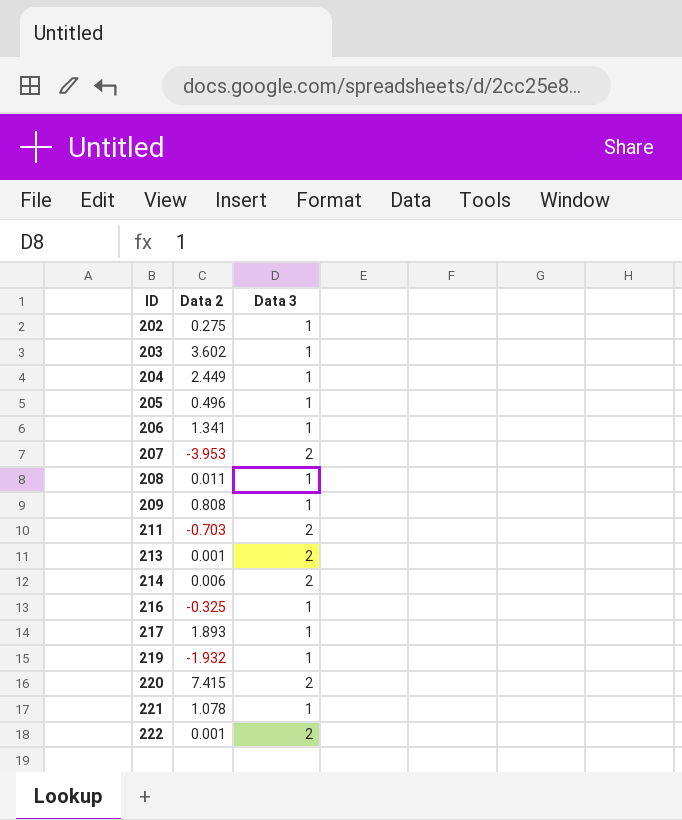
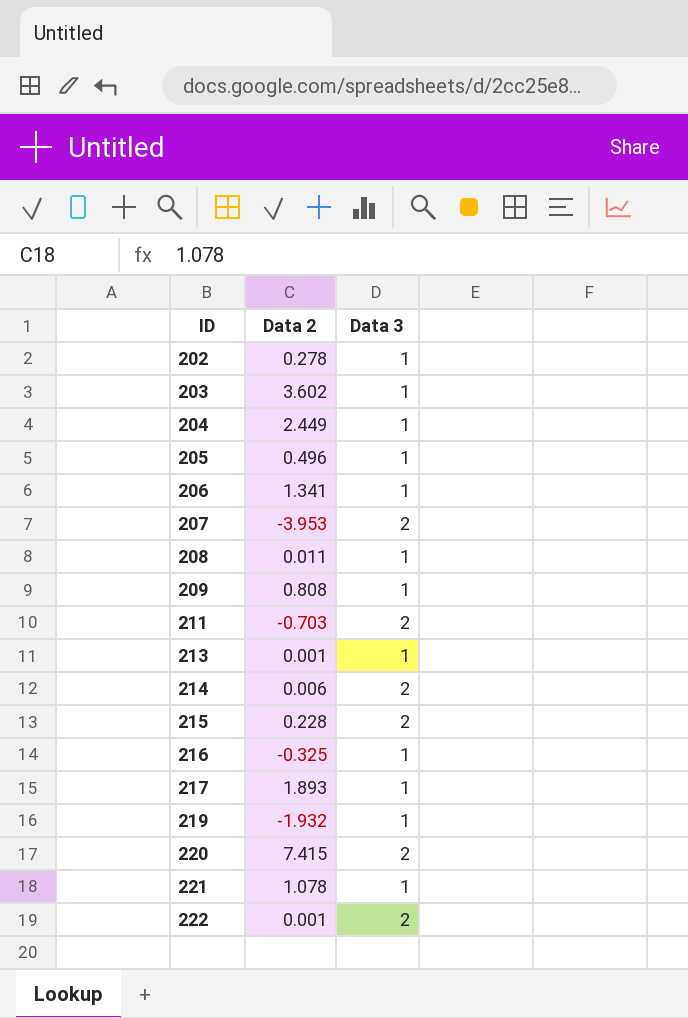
202 | Data 2: 0.275 -> 0.278
213 | Data 3: 2 -> 1
row 215: none -> 0.228 | 2

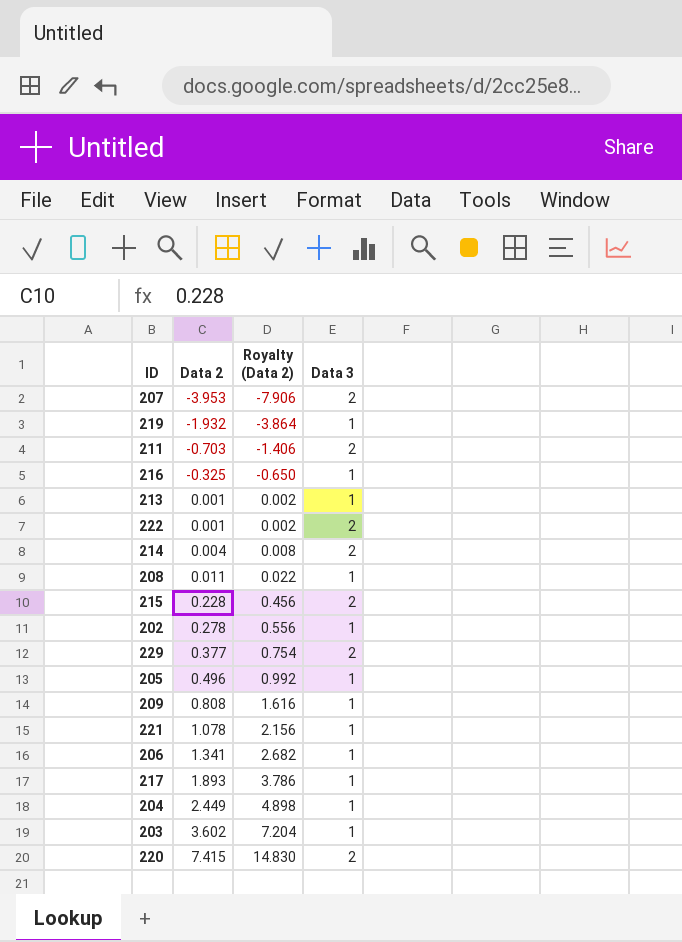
row order: ID ascending -> Data 2 ascending
column Royalty (Data 2) | formula: none -> [Data 2] * 2
214 | Data 2: 0.006 -> 0.004
row 229: none -> 0.377 | 0.754 | 2

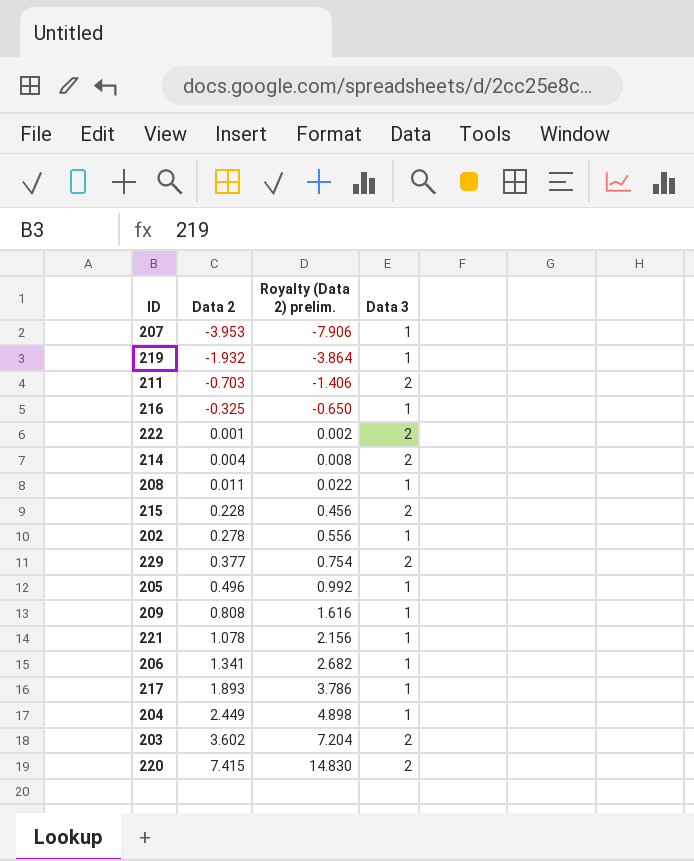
column name: Royalty (Data 2) -> Royalty (Data 2) prelim.
row 213: 0.001 | 0.002 | 1 -> none
207 | Data 3: 2 -> 1
203 | Data 3: 1 -> 2

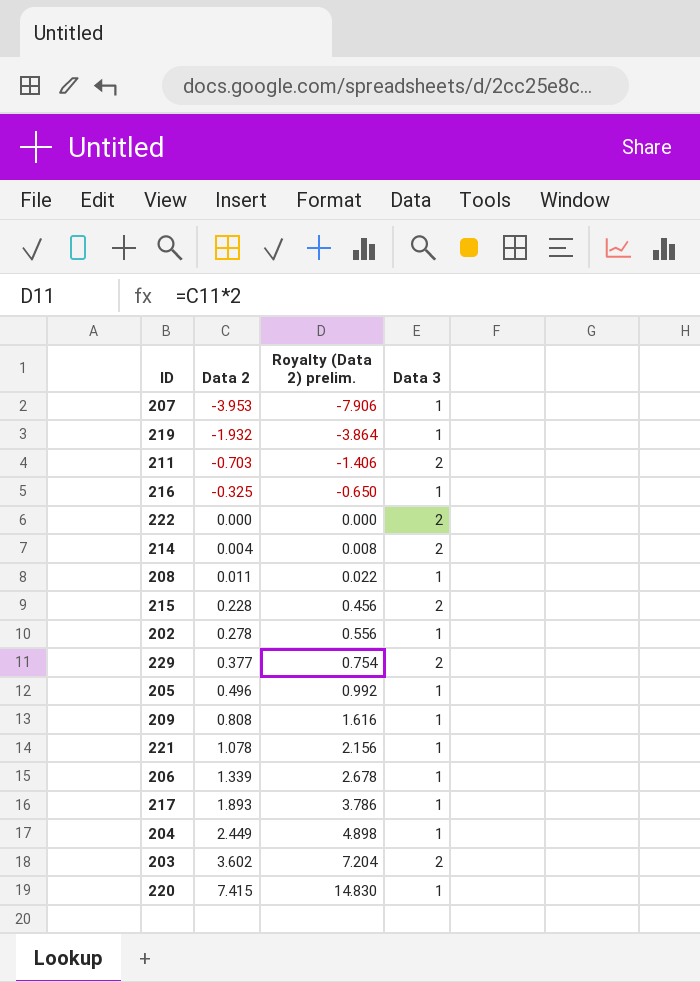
222 | Data 2: 0.001 -> 0.000
222 | Royalty (Data 2) prelim.: 0.002 -> 0.000
206 | Data 2: 1.341 -> 1.339
206 | Royalty (Data 2) prelim.: 2.682 -> 2.678
220 | Data 3: 2 -> 1

